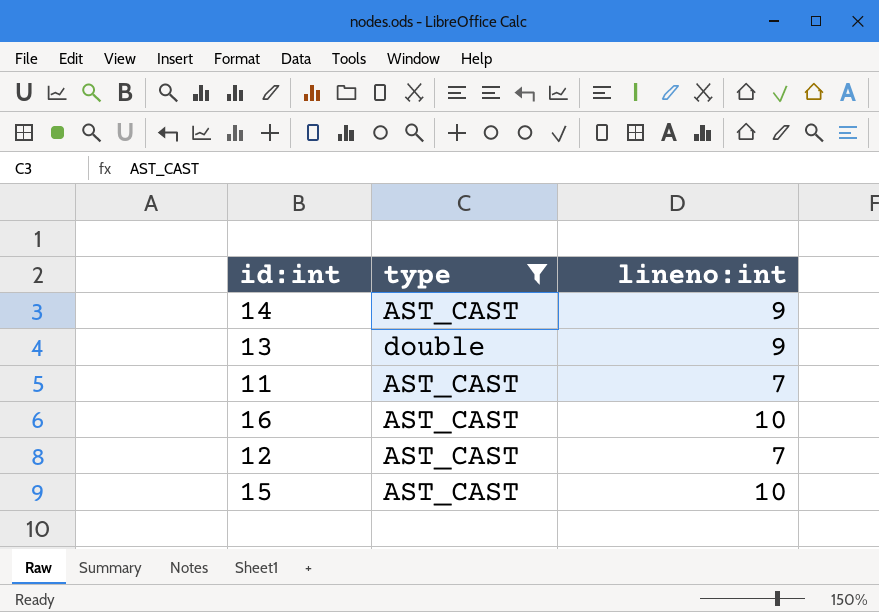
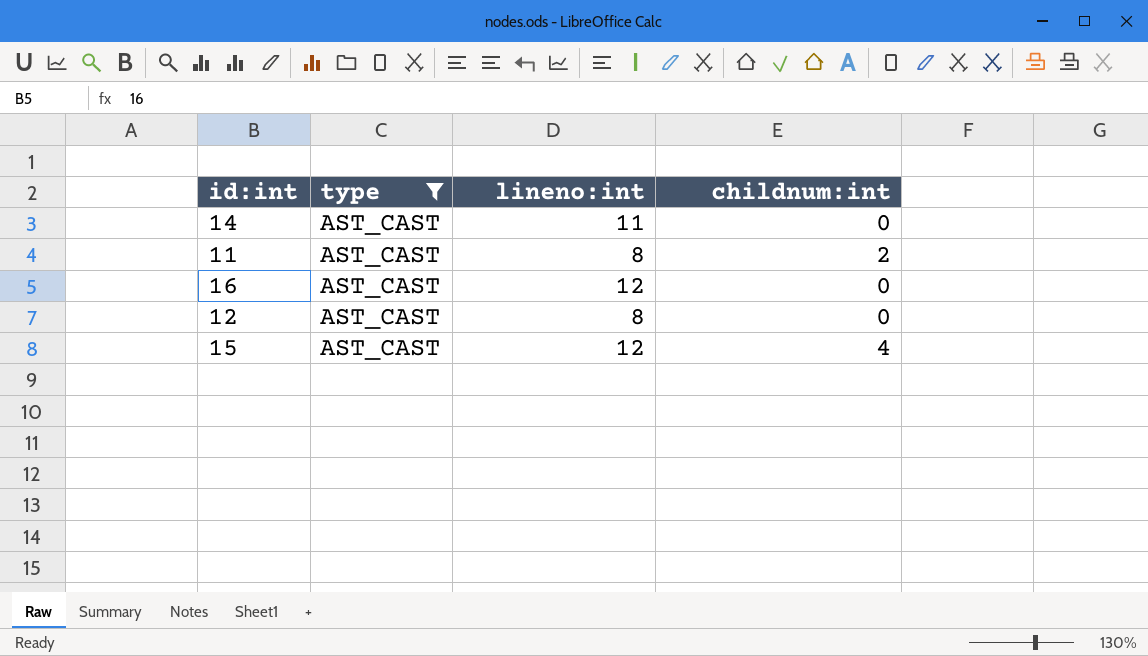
column childnum:int | position: none -> 4
row 13: double | 9 -> none
14 | lineno:int: 9 -> 11
11 | lineno:int: 7 -> 8
16 | lineno:int: 10 -> 12
12 | lineno:int: 7 -> 8
15 | lineno:int: 10 -> 12

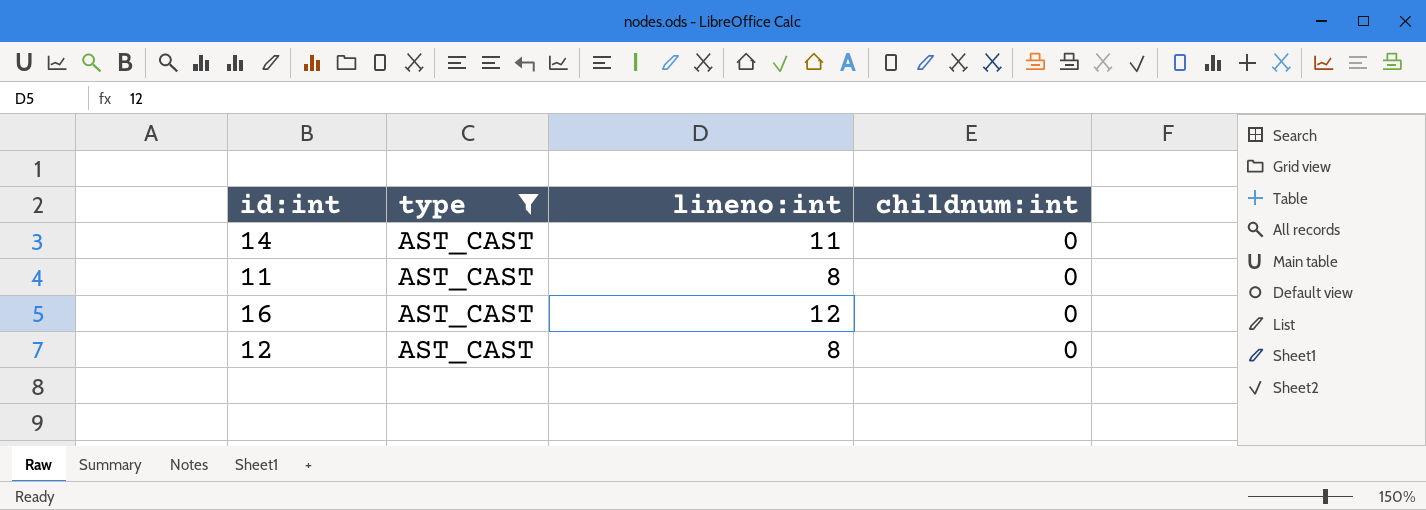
row 15: AST_CAST | 12 | 4 -> none
11 | childnum:int: 2 -> 0

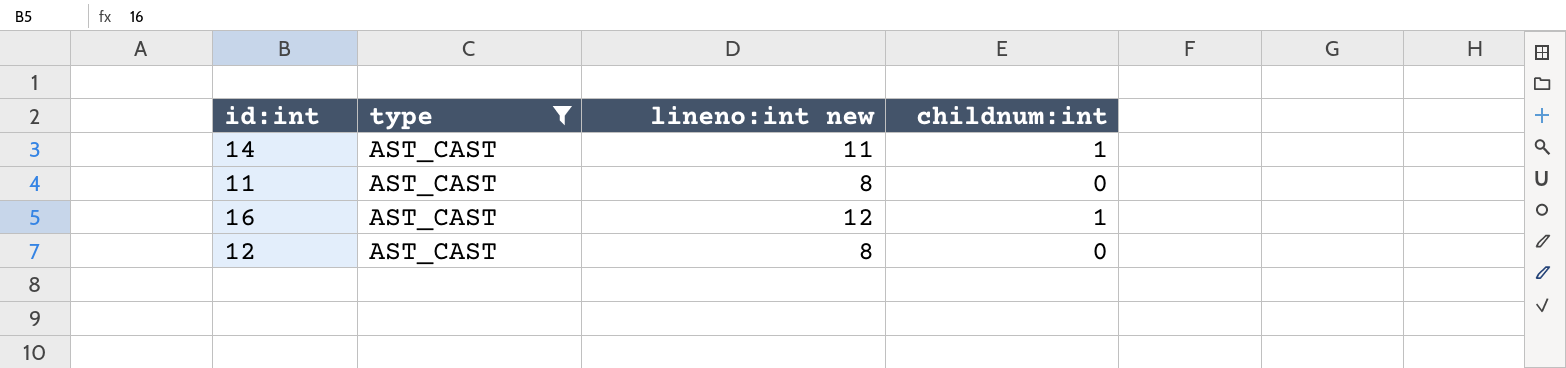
column name: lineno:int -> lineno:int new
14 | childnum:int: 0 -> 1
16 | childnum:int: 0 -> 1

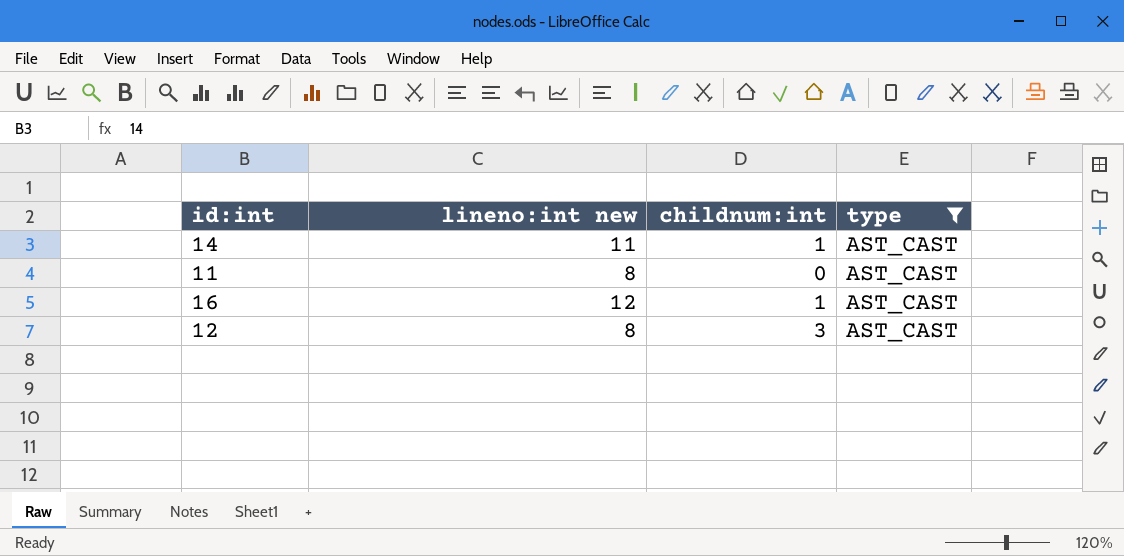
column type | position: 2 -> 4
12 | childnum:int: 0 -> 3

